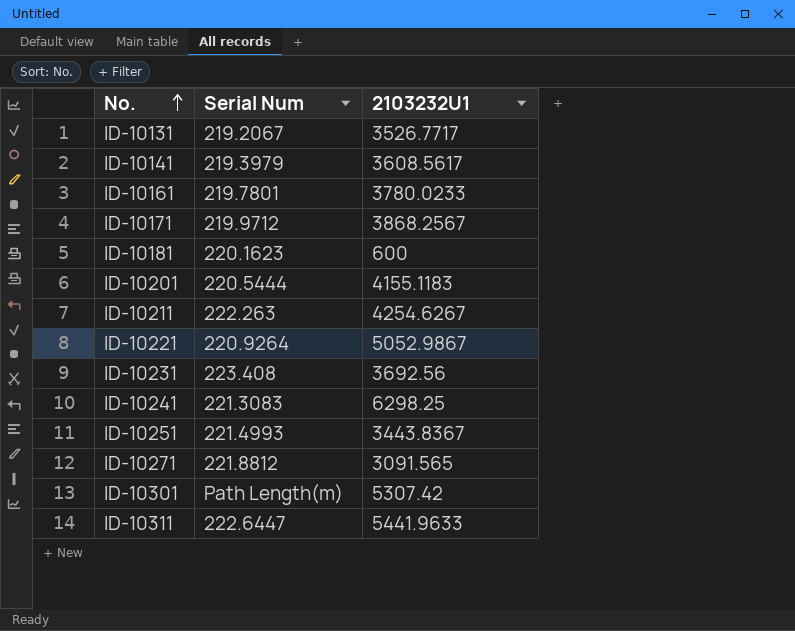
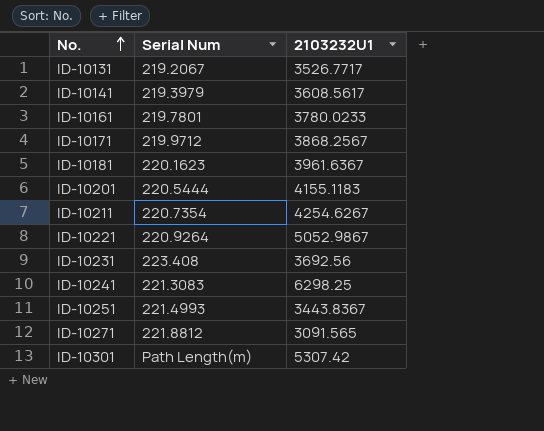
row ID-10311: 222.6447 | 5441.9633 -> none
ID-10181 | 2103232U1: 600 -> 3961.6367
ID-10211 | Serial Num: 222.263 -> 220.7354

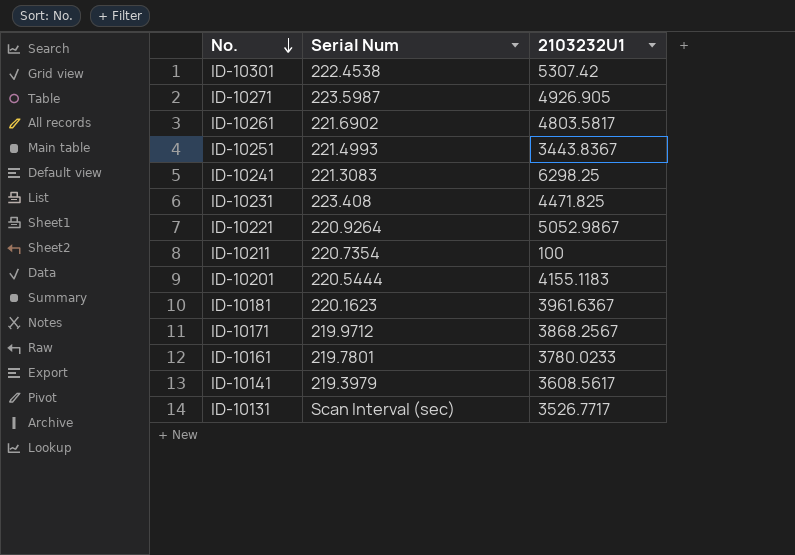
row order: No. ascending -> No. descending
ID-10301 | Serial Num: Path Length(m) -> 222.4538
ID-10271 | Serial Num: 221.8812 -> 223.5987
ID-10271 | 2103232U1: 3091.565 -> 4926.905
row ID-10261: none -> 221.6902 | 4803.5817
ID-10231 | 2103232U1: 3692.56 -> 4471.825
ID-10211 | 2103232U1: 4254.6267 -> 100
ID-10131 | Serial Num: 219.2067 -> Scan Interval (sec)

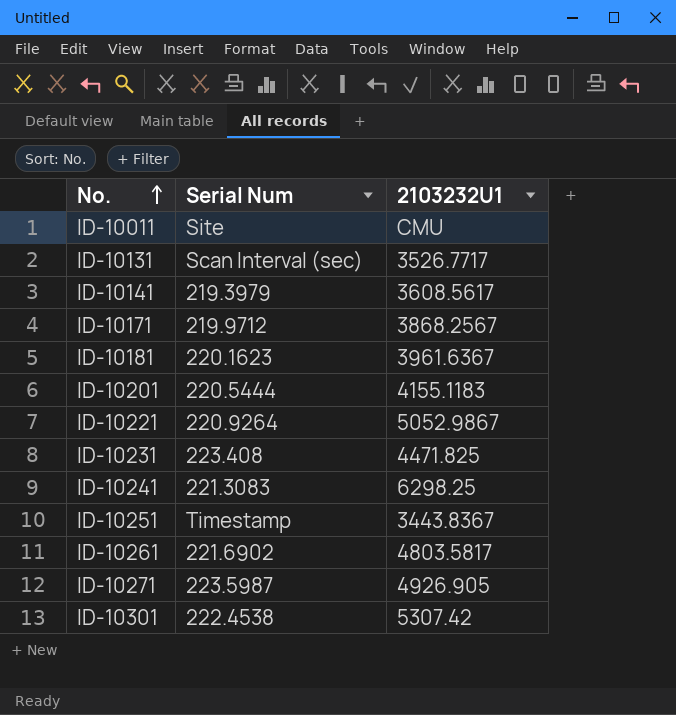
row order: No. descending -> No. ascending
row ID-10211: 220.7354 | 100 -> none
row ID-10161: 219.7801 | 3780.0233 -> none
row ID-10011: none -> Site | CMU
ID-10251 | Serial Num: 221.4993 -> Timestamp

